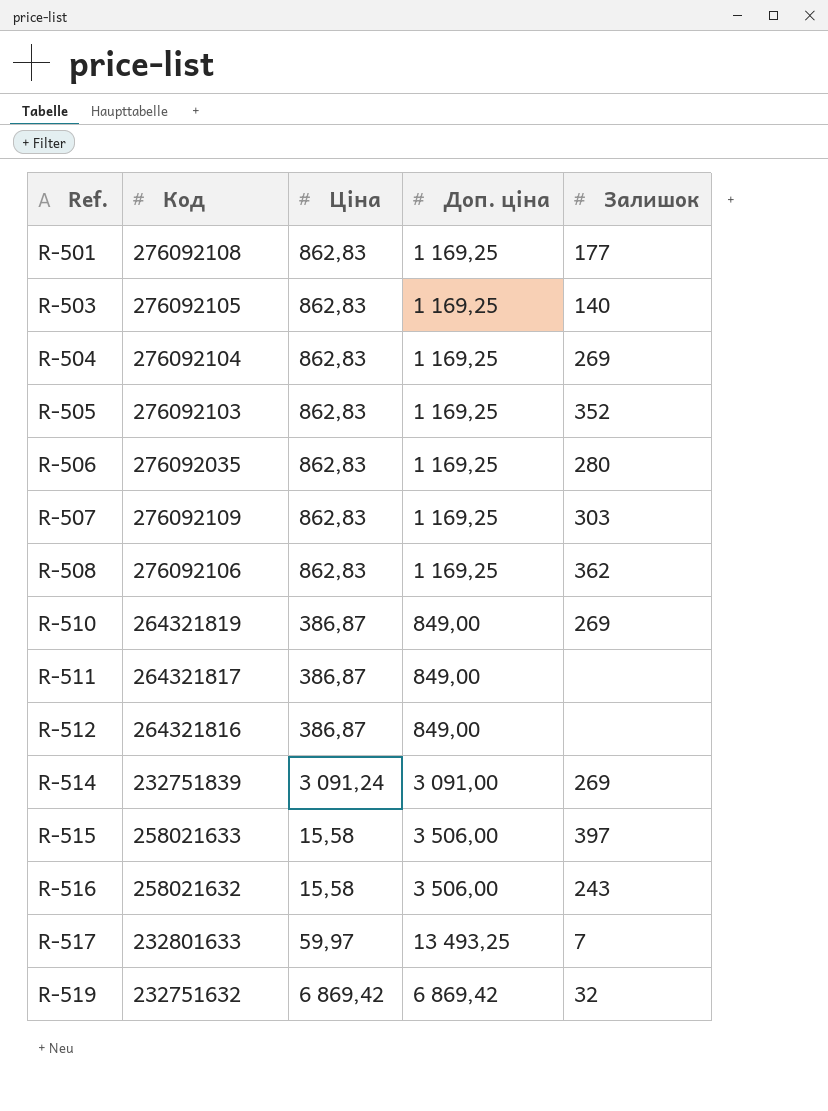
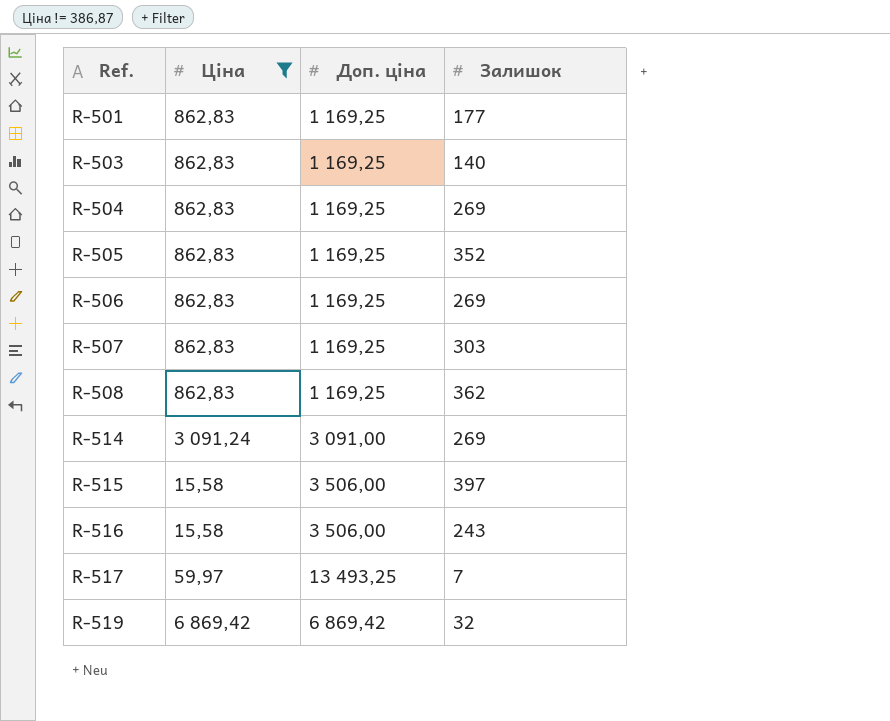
filter: none -> Ціна != 386,87
column Код | position: 2 -> none
R-506 | Залишок: 280 -> 269

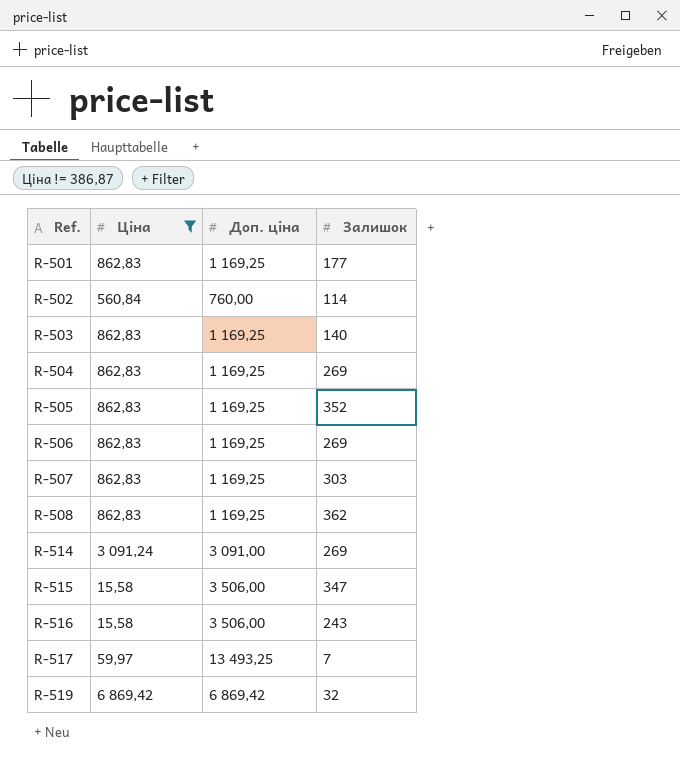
row R-502: none -> 560,84 | 760,00 | 114
R-515 | Залишок: 397 -> 347

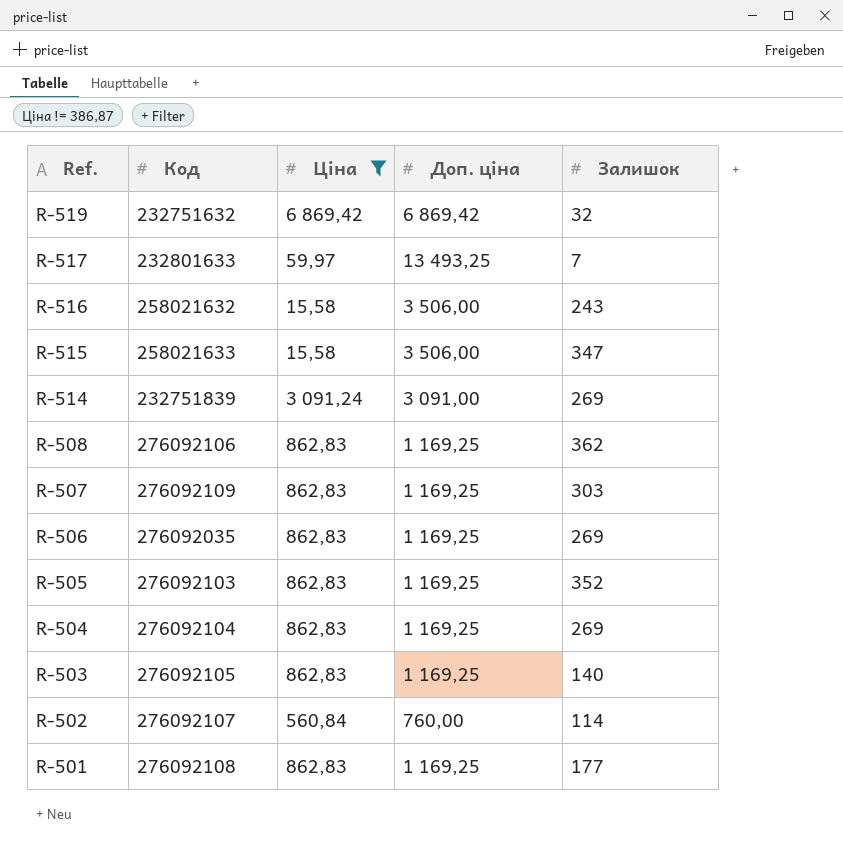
row order: Ref. ascending -> Ref. descending
column Код | position: none -> 2

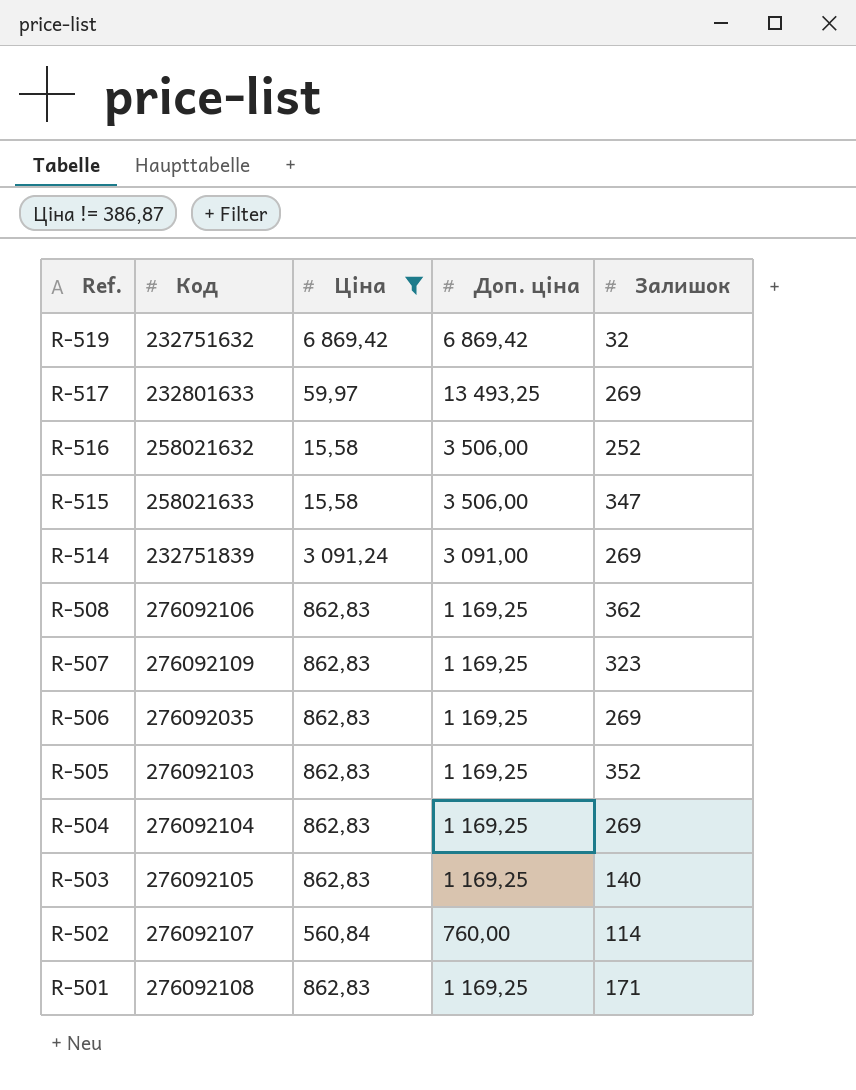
R-517 | Залишок: 7 -> 269
R-516 | Залишок: 243 -> 252
R-507 | Залишок: 303 -> 323
R-501 | Залишок: 177 -> 171

